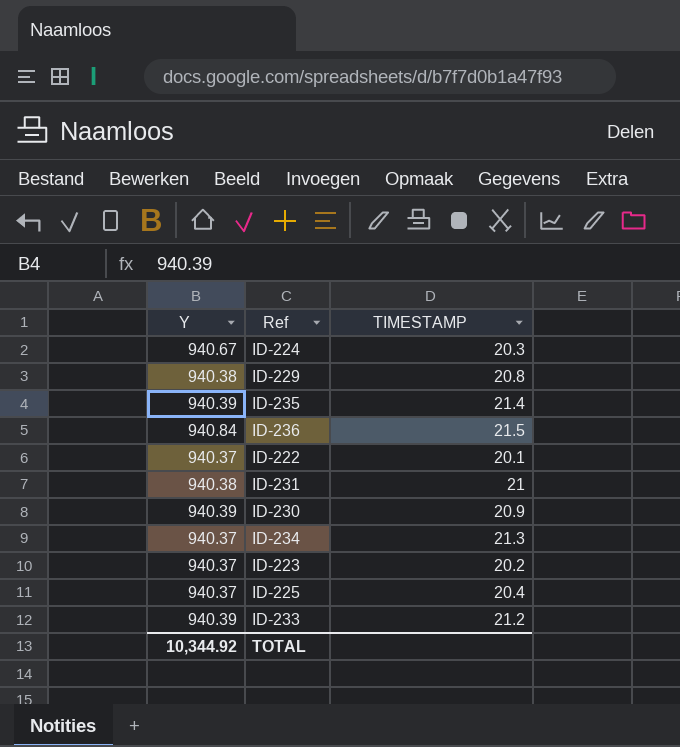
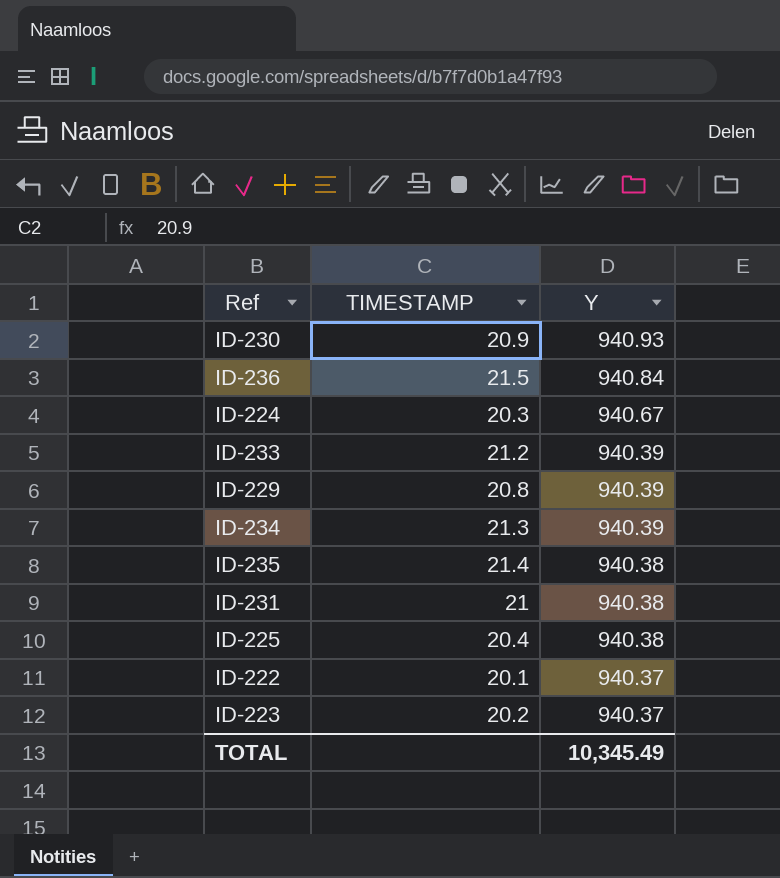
row order: none -> Y descending
column Y | position: 1 -> 3
ID-230 | Y: 940.39 -> 940.93
ID-229 | Y: 940.38 -> 940.39
ID-234 | Y: 940.37 -> 940.39
ID-235 | Y: 940.39 -> 940.38
ID-225 | Y: 940.37 -> 940.38
TOTAL | Y: 10,344.92 -> 10,345.49

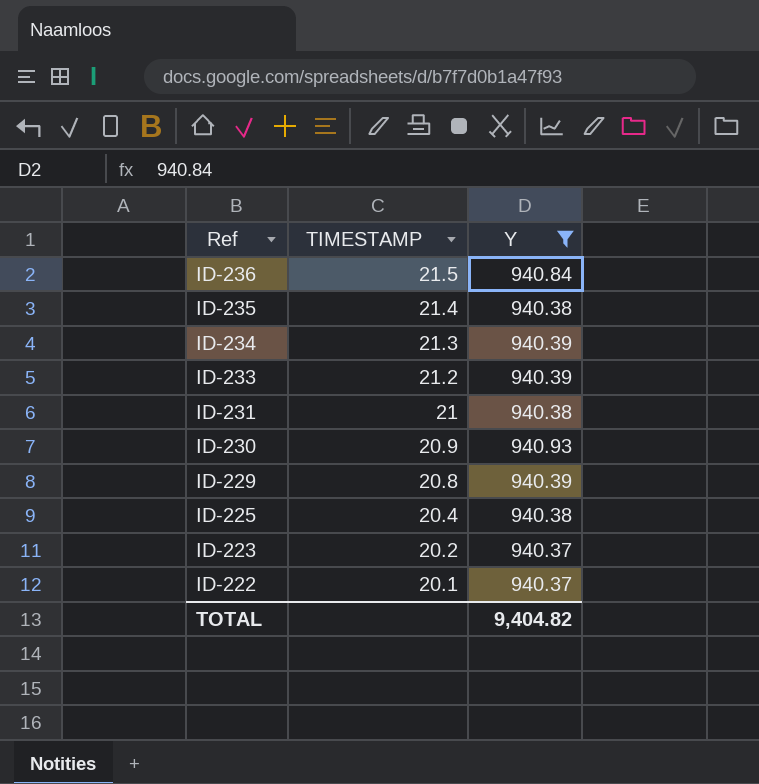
filter: none -> Y != 940.67
row order: Y descending -> Ref descending
TOTAL | Y: 10,345.49 -> 9,404.82

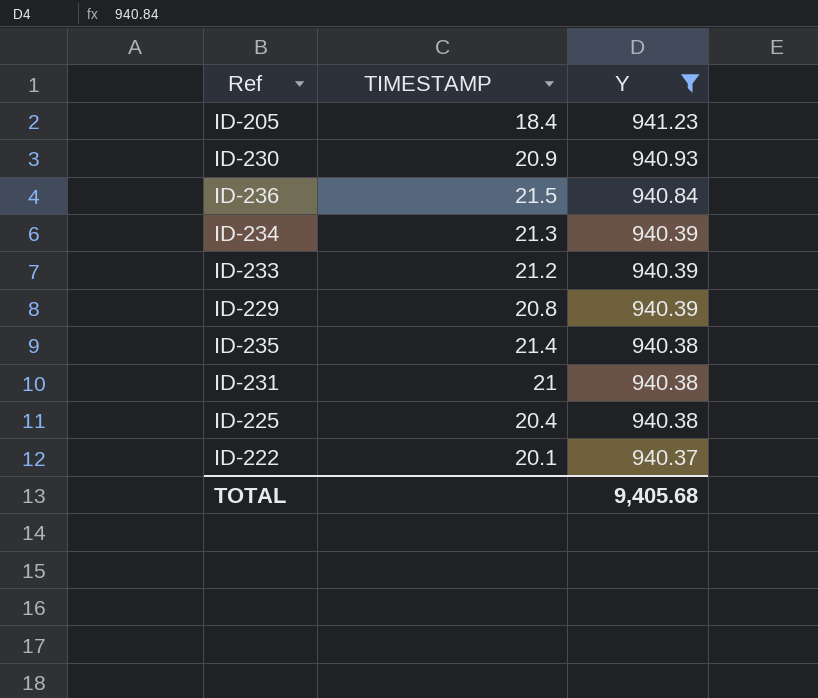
row order: Ref descending -> Y descending
row ID-223: 20.2 | 940.37 -> none
row ID-205: none -> 18.4 | 941.23
TOTAL | Y: 9,404.82 -> 9,405.68

